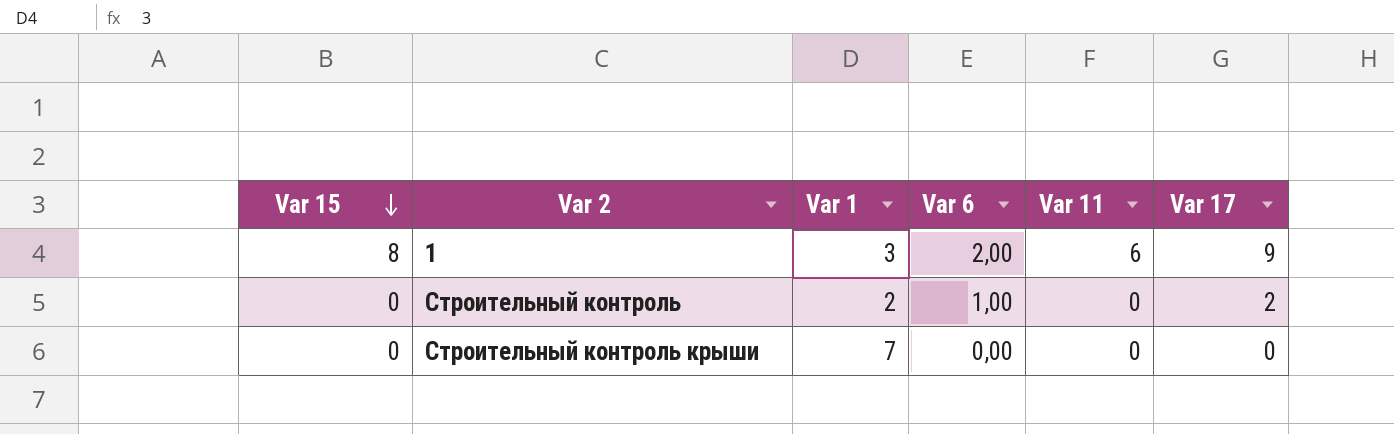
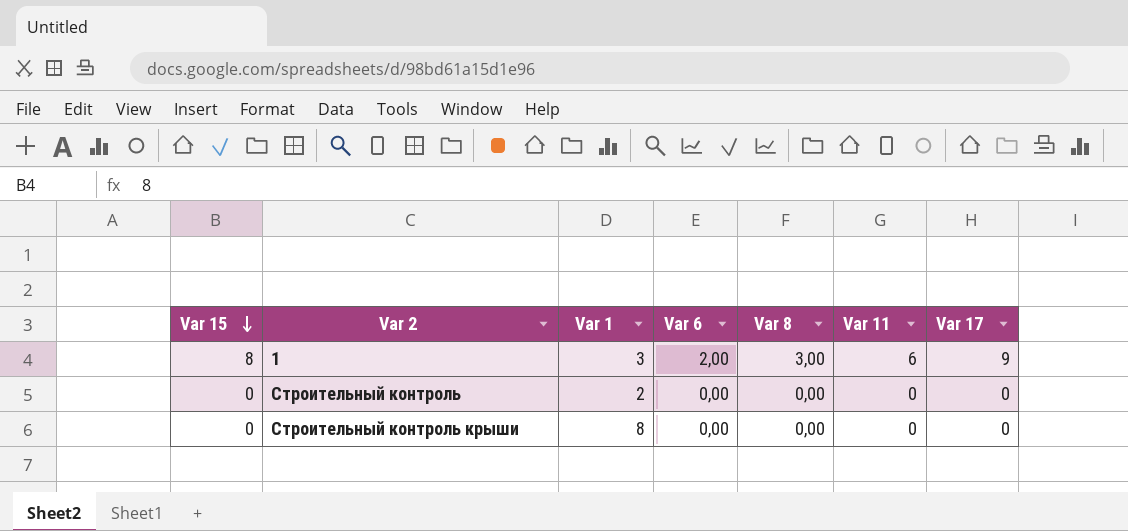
column Var 8 | position: none -> 5
Строительный контроль | Var 6: 1,00 -> 0,00
Строительный контроль | Var 17: 2 -> 0
Строительный контроль крыши | Var 1: 7 -> 8

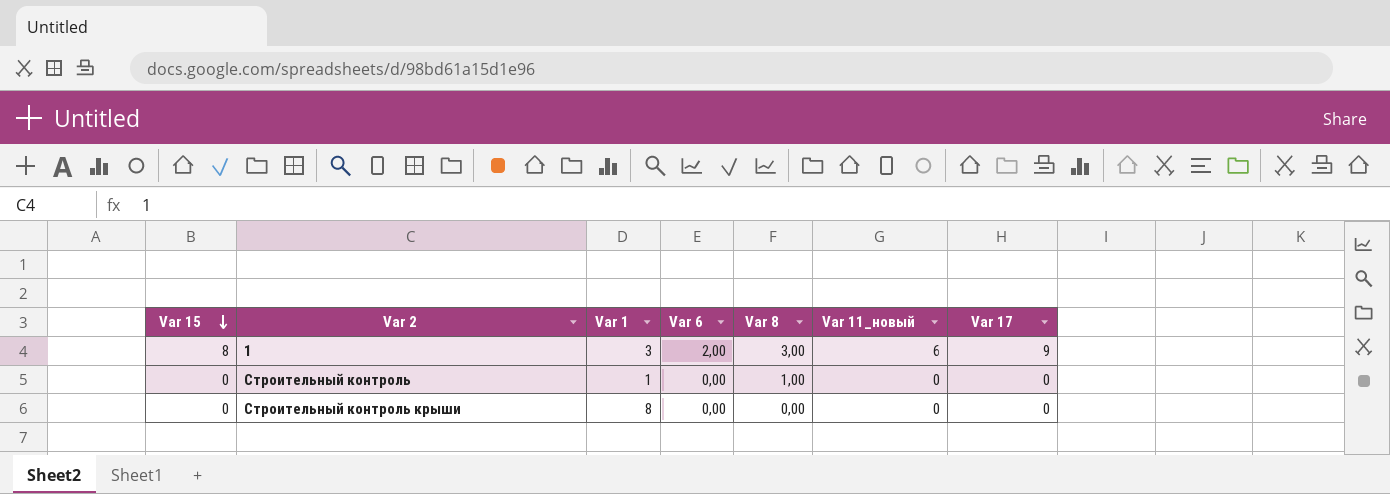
column name: Var 11 -> Var 11_новый
Строительный контроль | Var 1: 2 -> 1
Строительный контроль | Var 8: 0,00 -> 1,00

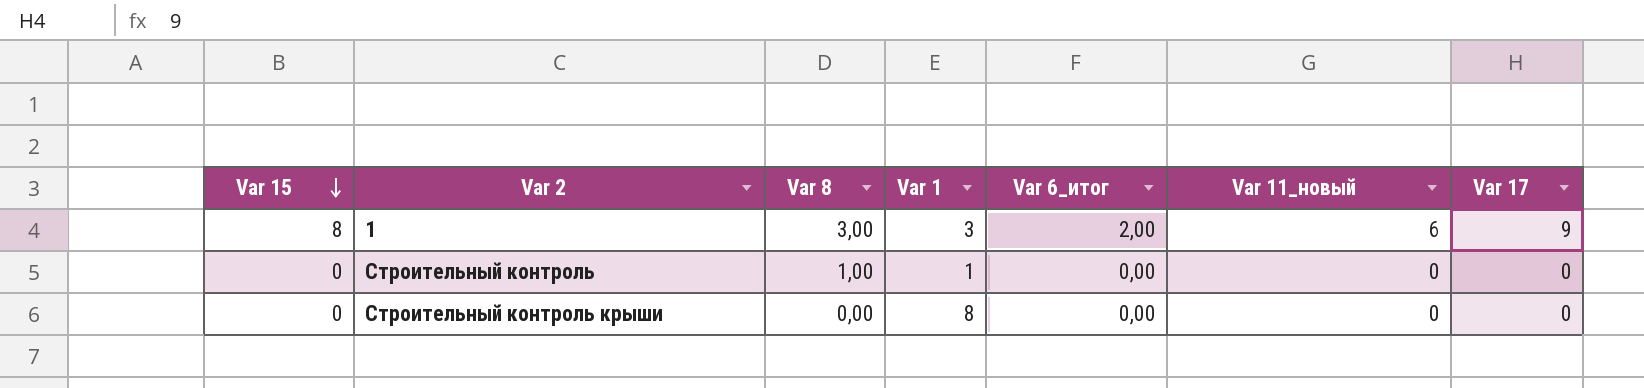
column Var 8 | position: 5 -> 3
column name: Var 6 -> Var 6_итог

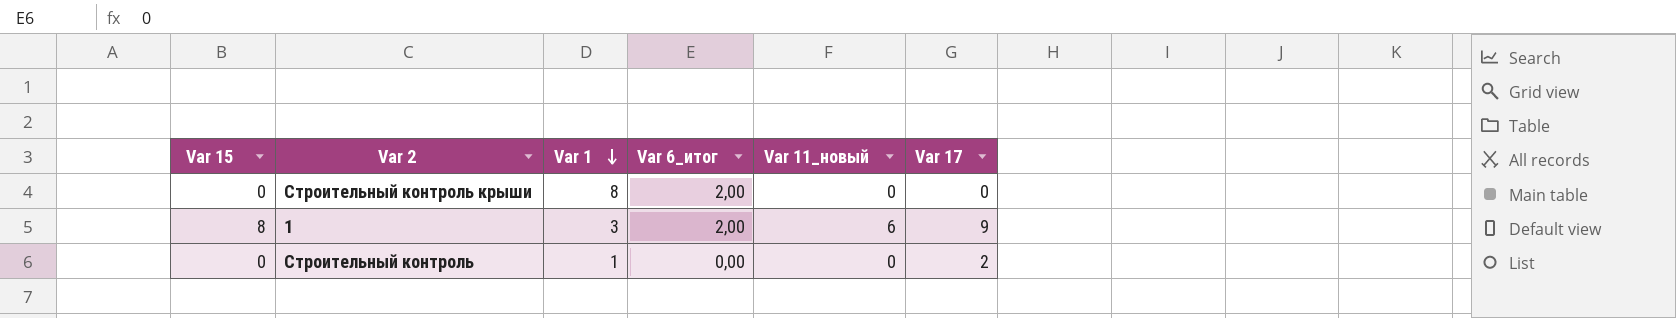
row order: Var 15 descending -> Var 1 descending
column Var 8 | position: 3 -> none
Строительный контроль крыши | Var 6_итог: 0,00 -> 2,00
Строительный контроль | Var 17: 0 -> 2

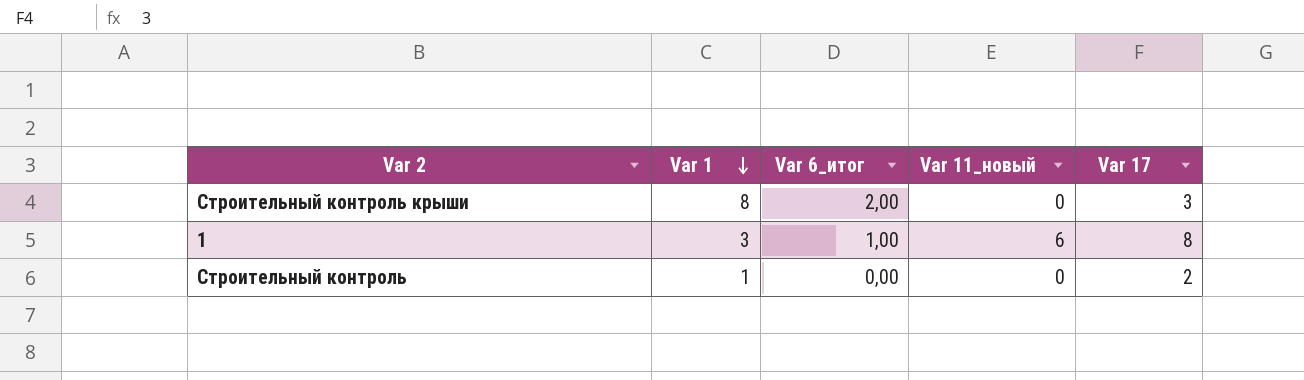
column Var 15 | position: 1 -> none
Строительный контроль крыши | Var 17: 0 -> 3
1 | Var 6_итог: 2,00 -> 1,00
1 | Var 17: 9 -> 8

